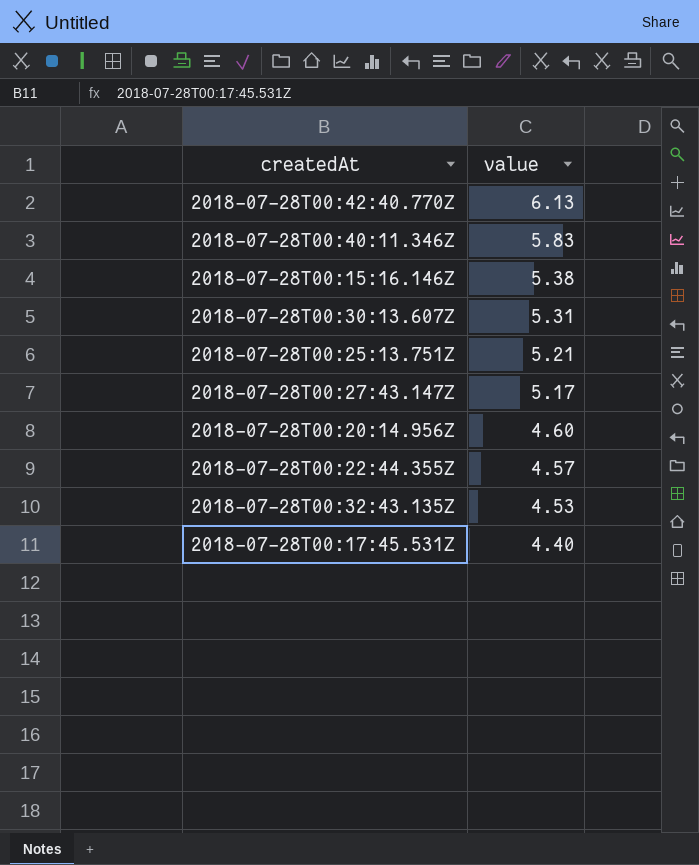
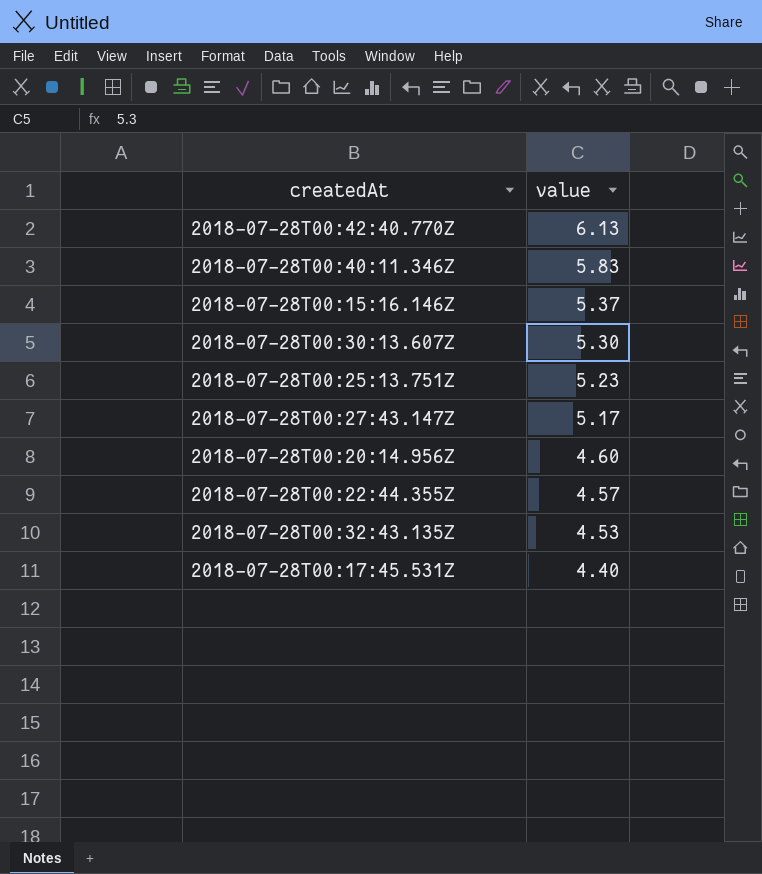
2018-07-28T00:15:16.146Z | value: 5.38 -> 5.37
2018-07-28T00:30:13.607Z | value: 5.31 -> 5.30
2018-07-28T00:25:13.751Z | value: 5.21 -> 5.23

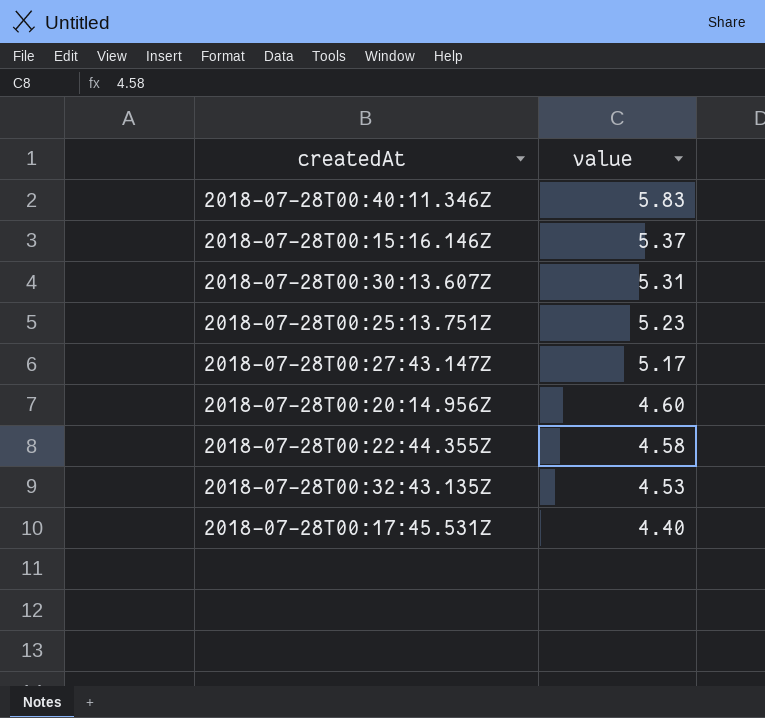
row 2018-07-28T00:42:40.770Z: 6.13 -> none
2018-07-28T00:30:13.607Z | value: 5.30 -> 5.31
2018-07-28T00:22:44.355Z | value: 4.57 -> 4.58

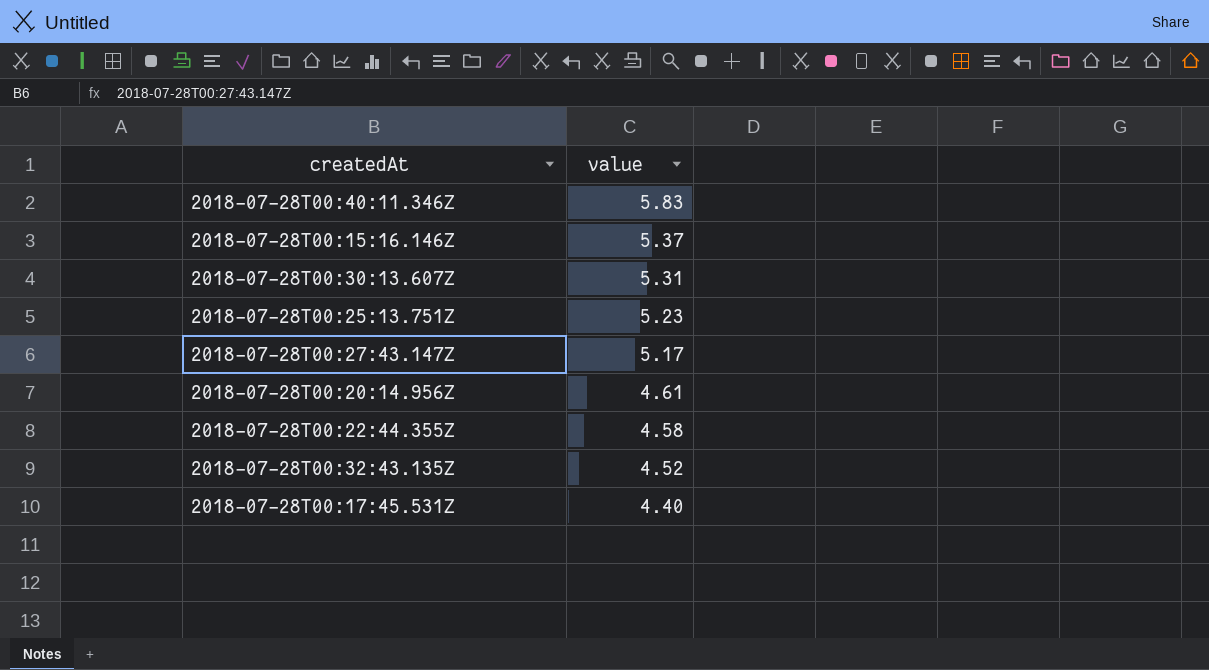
2018-07-28T00:20:14.956Z | value: 4.60 -> 4.61
2018-07-28T00:32:43.135Z | value: 4.53 -> 4.52

